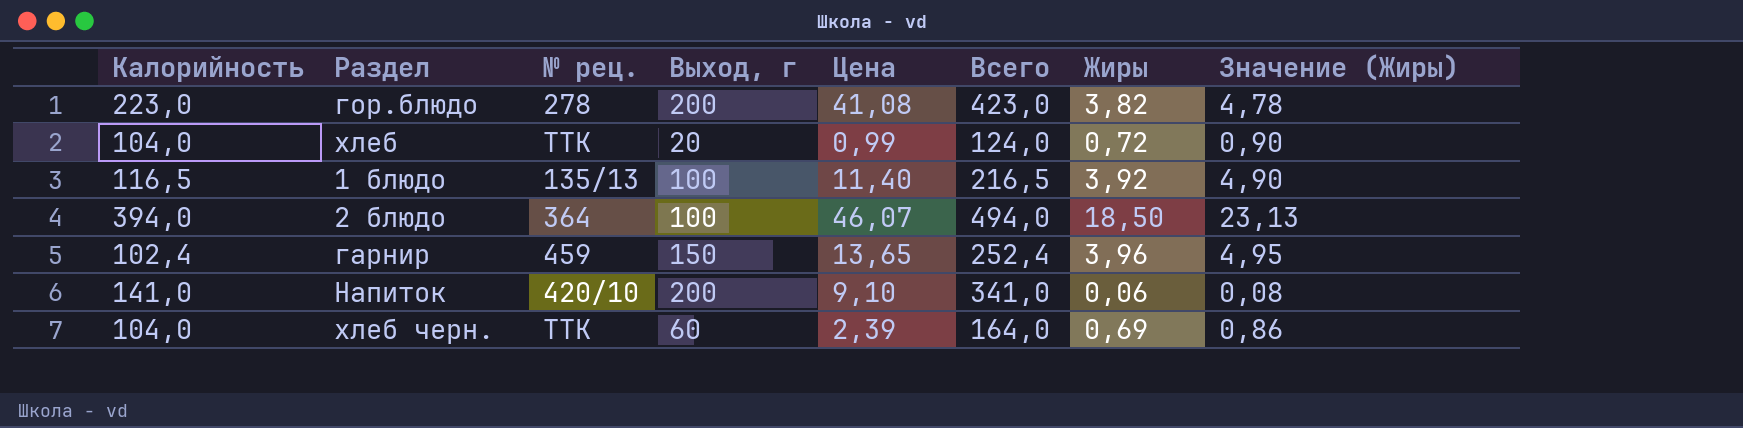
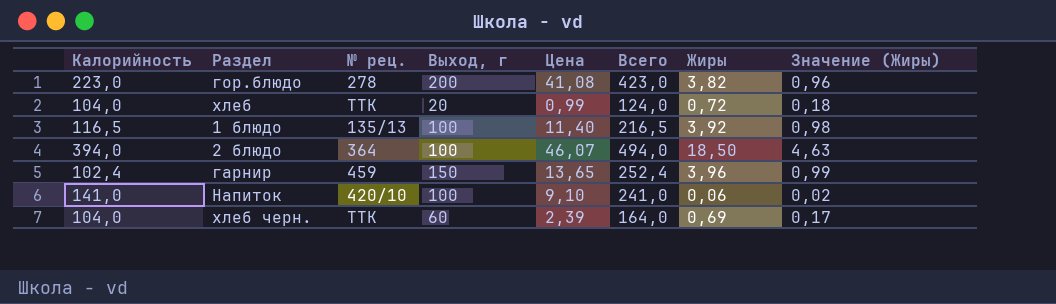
column Значение (Жиры) | formula: [Жиры] * 1,25 -> [Жиры] * 0,25
Напиток | Выход, г: 200 -> 100
Напиток | Всего: 341,0 -> 241,0

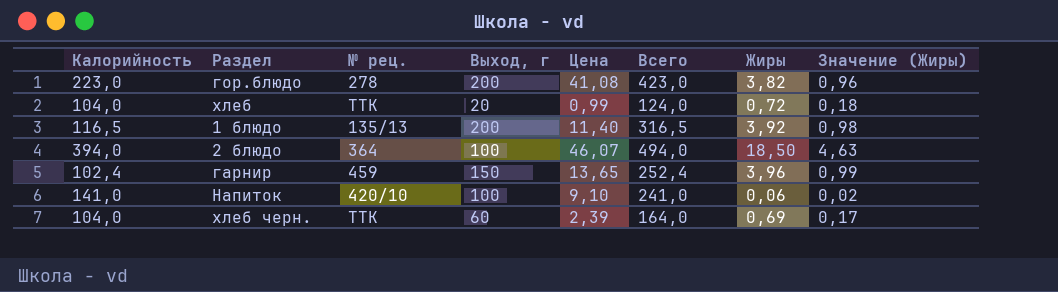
1 блюдо | Выход, г: 100 -> 200
1 блюдо | Всего: 216,5 -> 316,5

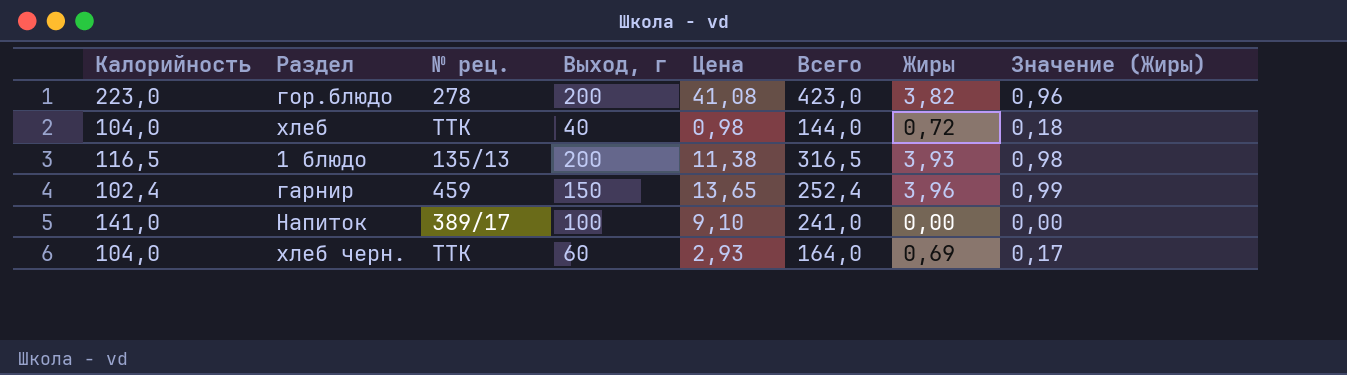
row 2 блюдо: 394,0 | 364 | 100 | 46,07 | 494,0 | 18,50 | 4,63 -> none
хлеб | Выход, г: 20 -> 40
хлеб | Цена: 0,99 -> 0,98
хлеб | Всего: 124,0 -> 144,0
1 блюдо | Цена: 11,40 -> 11,38
1 блюдо | Жиры: 3,92 -> 3,93
Напиток | № рец.: 420/10 -> 389/17
Напиток | Жиры: 0,06 -> 0,00
Напиток | Значение (Жиры): 0,02 -> 0,00
хлеб черн. | Цена: 2,39 -> 2,93

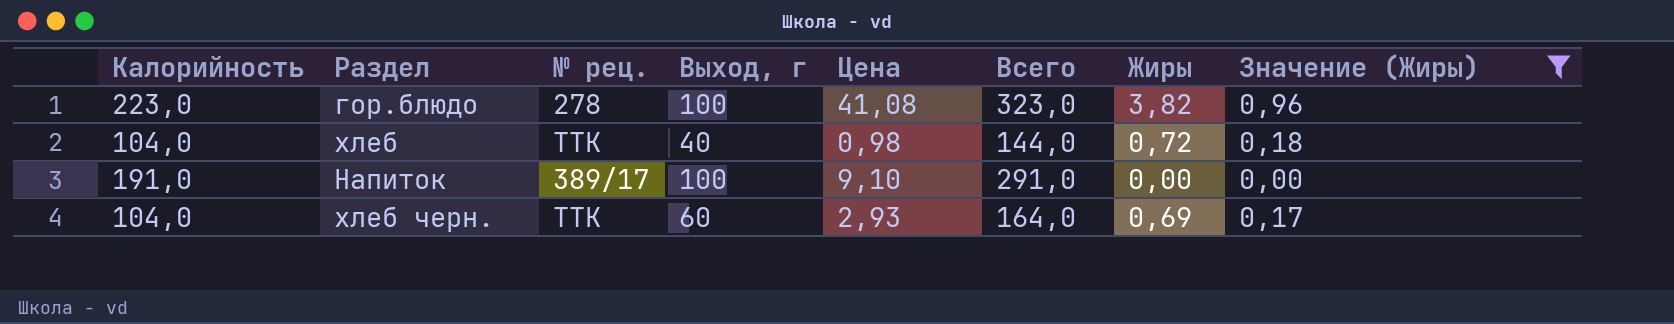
filter: none -> Значение (Жиры) <= 0,96
гор.блюдо | Выход, г: 200 -> 100
гор.блюдо | Всего: 423,0 -> 323,0
Напиток | Калорийность: 141,0 -> 191,0
Напиток | Всего: 241,0 -> 291,0

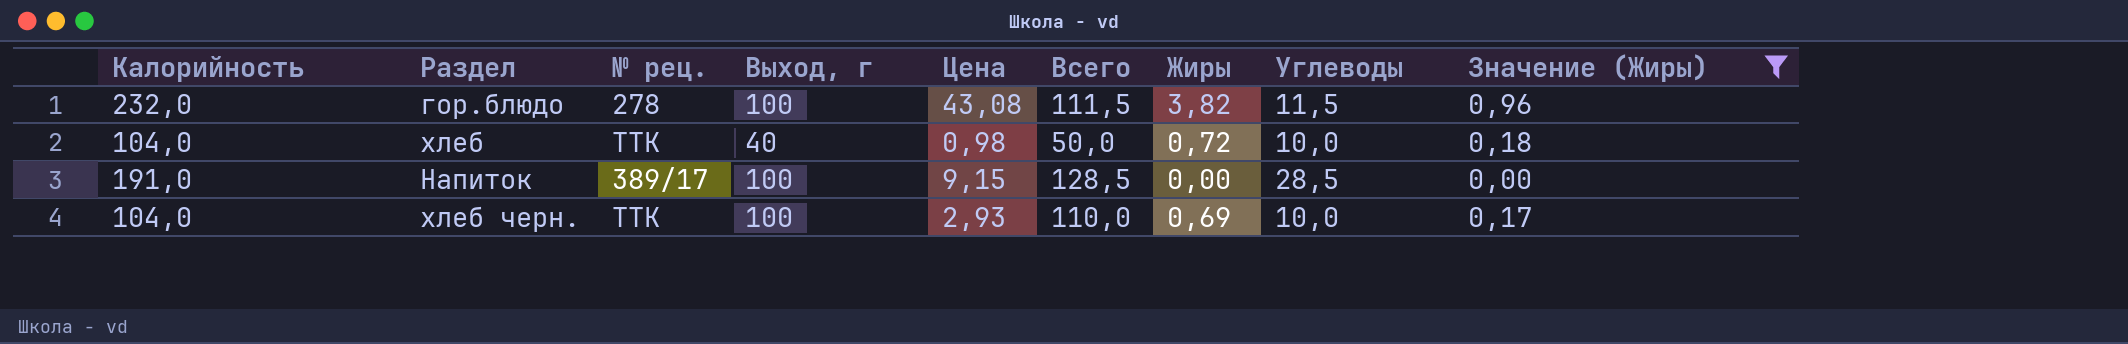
column Всего | formula: [Калорийность] + [Выход, г] -> [Выход, г] + [Углеводы]
column Углеводы | position: none -> 8
гор.блюдо | Калорийность: 223,0 -> 232,0
гор.блюдо | Цена: 41,08 -> 43,08
Напиток | Цена: 9,10 -> 9,15
хлеб черн. | Выход, г: 60 -> 100

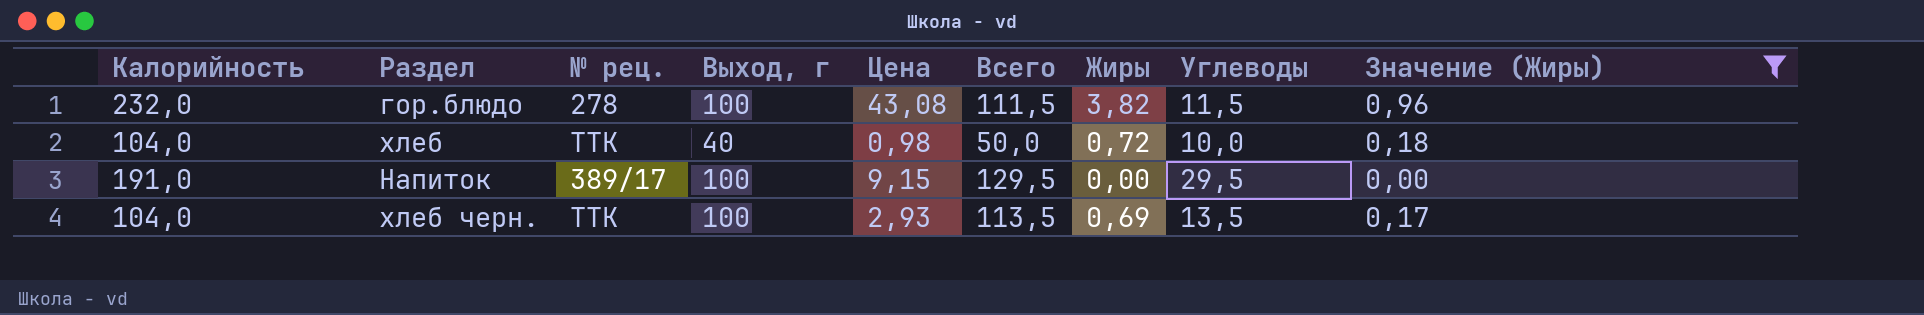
Напиток | Всего: 128,5 -> 129,5
Напиток | Углеводы: 28,5 -> 29,5
хлеб черн. | Всего: 110,0 -> 113,5
хлеб черн. | Углеводы: 10,0 -> 13,5

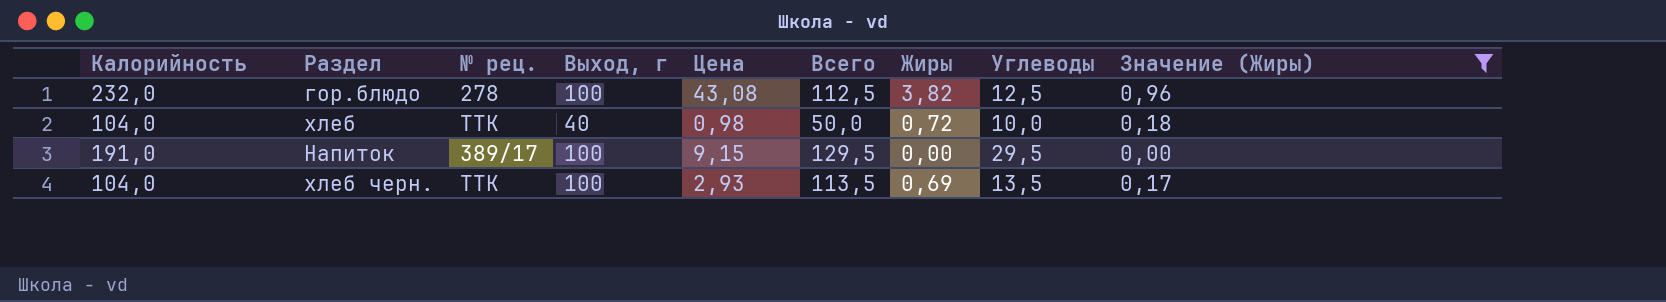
гор.блюдо | Всего: 111,5 -> 112,5
гор.блюдо | Углеводы: 11,5 -> 12,5

